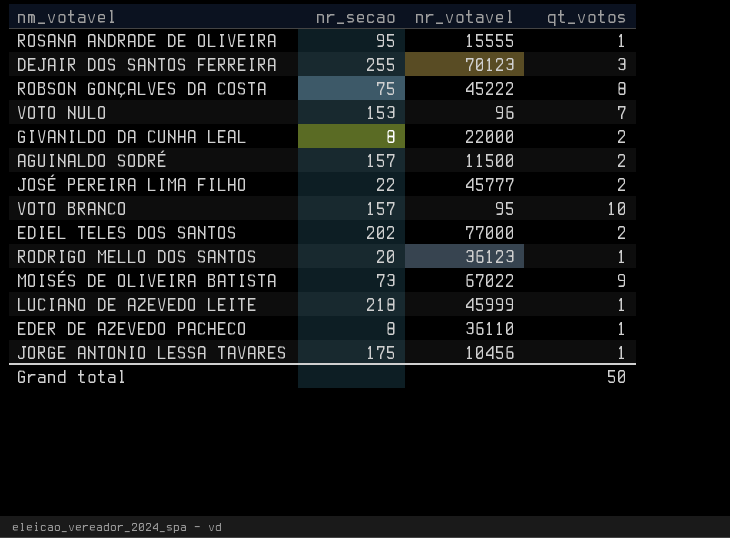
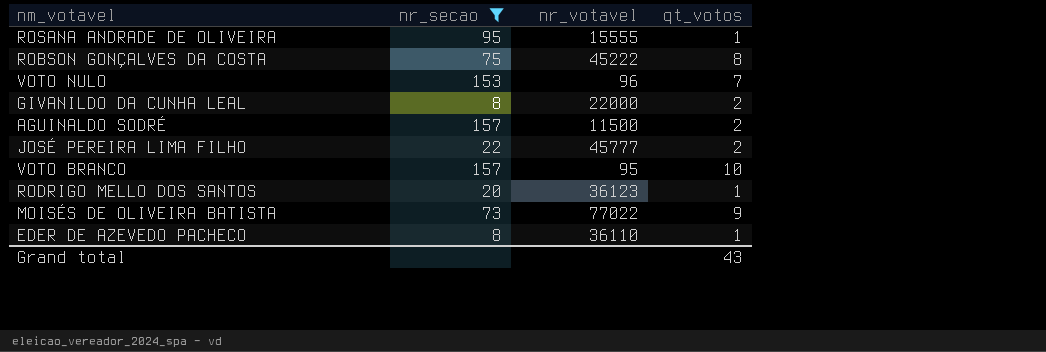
filter: none -> nr_secao <= 157
MOISÉS DE OLIVEIRA BATISTA | nr_votavel: 67022 -> 77022
Grand total | qt_votos: 50 -> 43

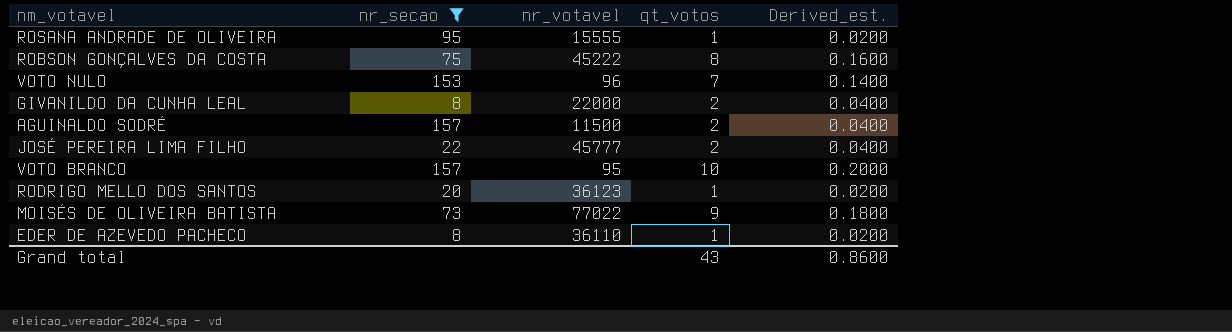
column Derived_est. | formula: none -> [qt_votos] * 0.02

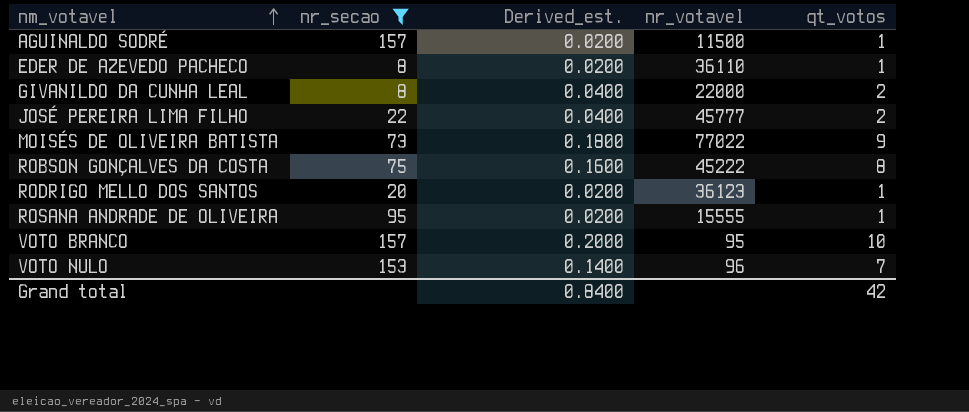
row order: none -> nm_votavel ascending
column Derived_est. | position: 5 -> 3
AGUINALDO SODRÉ | Derived_est.: 0.0400 -> 0.0200
AGUINALDO SODRÉ | qt_votos: 2 -> 1
Grand total | Derived_est.: 0.8600 -> 0.8400
Grand total | qt_votos: 43 -> 42

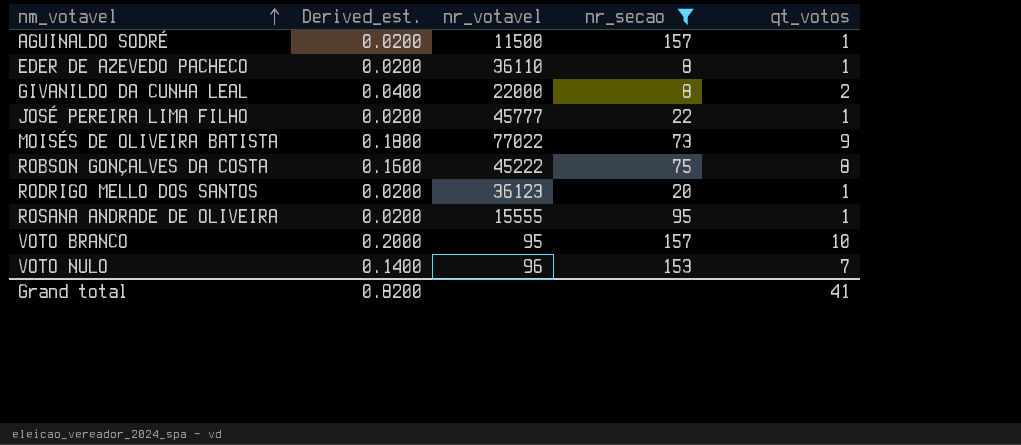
column nr_secao | position: 2 -> 4
JOSÉ PEREIRA LIMA FILHO | Derived_est.: 0.0400 -> 0.0200
JOSÉ PEREIRA LIMA FILHO | qt_votos: 2 -> 1
Grand total | Derived_est.: 0.8400 -> 0.8200
Grand total | qt_votos: 42 -> 41

